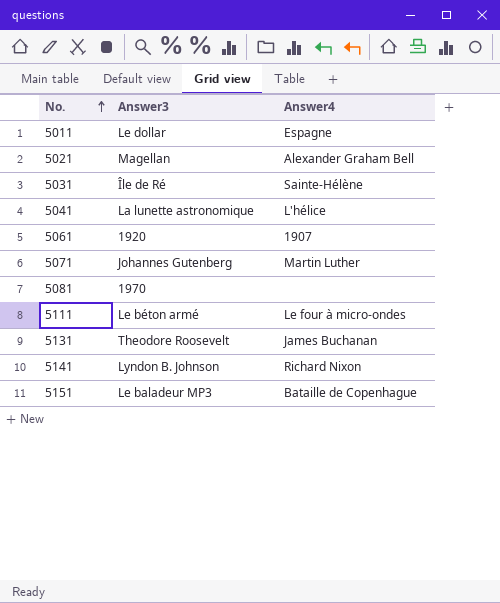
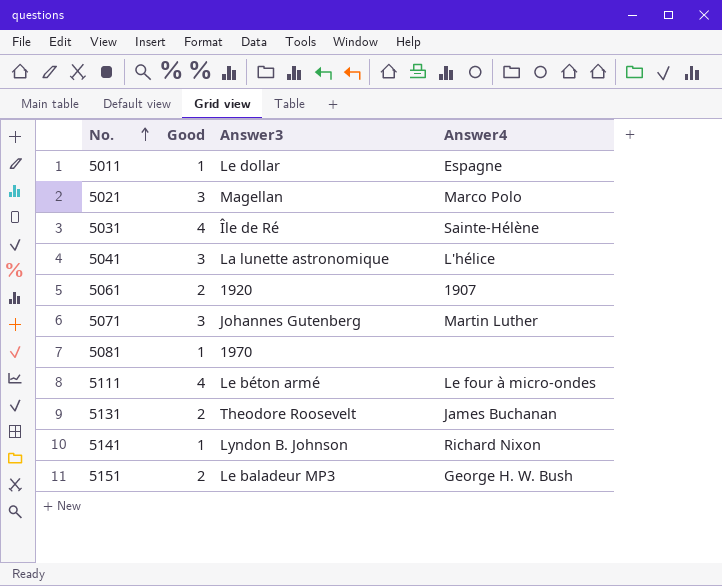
column Good | position: none -> 2
5021 | Answer4: Alexander Graham Bell -> Marco Polo
5151 | Answer4: Bataille de Copenhague -> George H. W. Bush

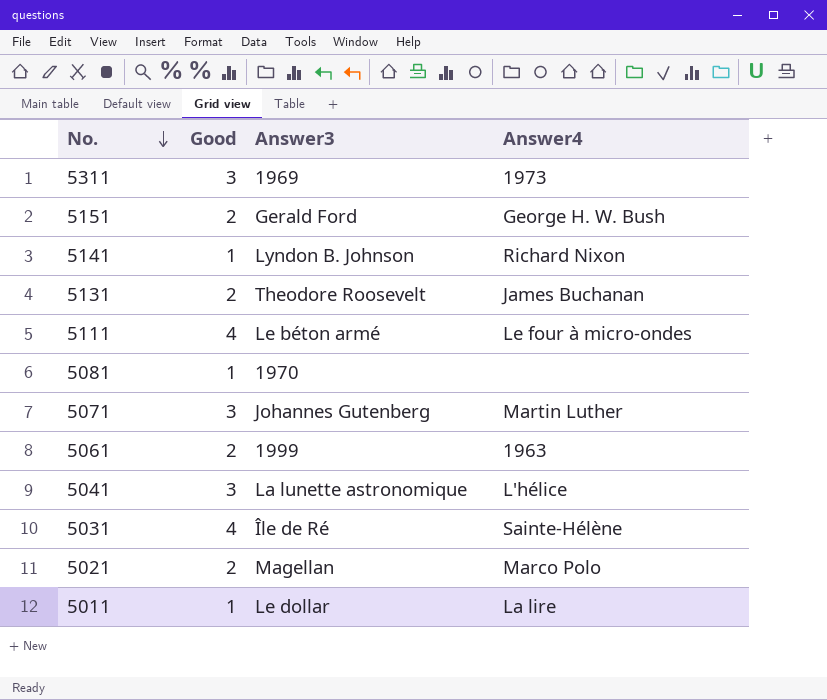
row order: No. ascending -> No. descending
row 5311: none -> 3 | 1969 | 1973
5151 | Answer3: Le baladeur MP3 -> Gerald Ford
5061 | Answer3: 1920 -> 1999
5061 | Answer4: 1907 -> 1963
5021 | Good: 3 -> 2
5011 | Answer4: Espagne -> La lire

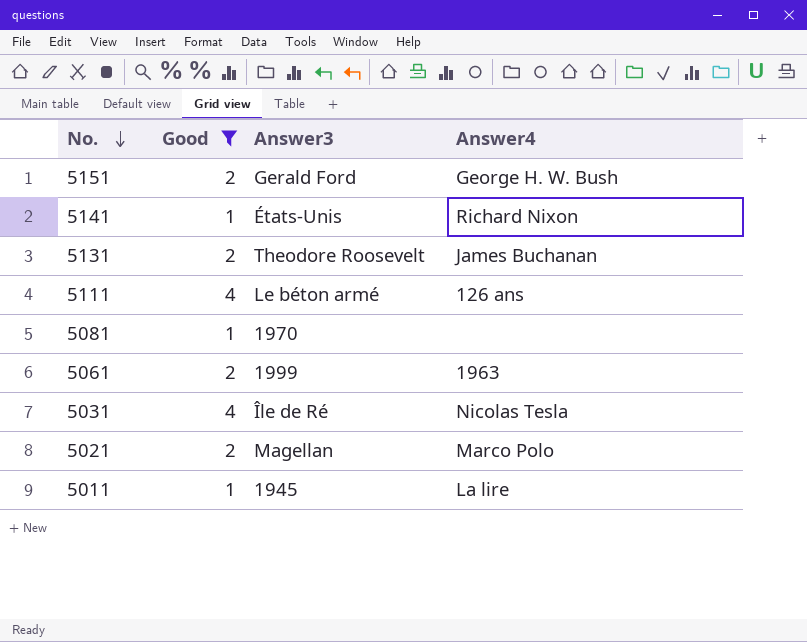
filter: none -> Good != 3
5141 | Answer3: Lyndon B. Johnson -> États-Unis
5111 | Answer4: Le four à micro-ondes -> 126 ans
5031 | Answer4: Sainte-Hélène -> Nicolas Tesla
5011 | Answer3: Le dollar -> 1945

